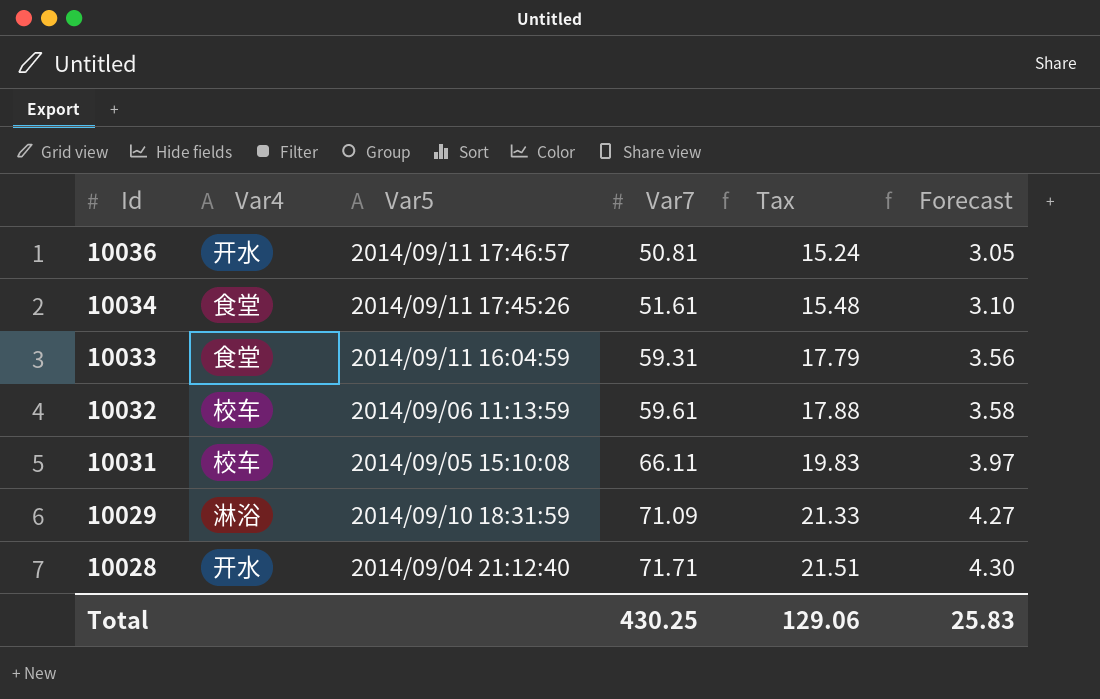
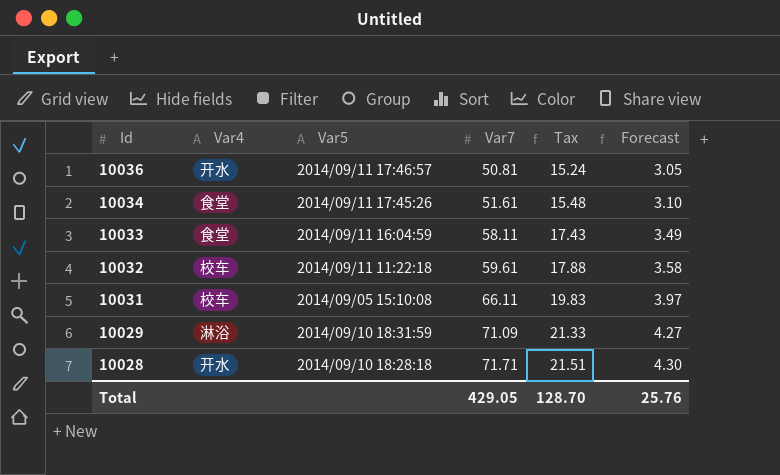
10033 | Var7: 59.31 -> 58.11
10033 | Tax: 17.79 -> 17.43
10033 | Forecast: 3.56 -> 3.49
10032 | Var5: 2014/09/06 11:13:59 -> 2014/09/11 11:22:18
10028 | Var5: 2014/09/04 21:12:40 -> 2014/09/10 18:28:18
Total | Var7: 430.25 -> 429.05
Total | Tax: 129.06 -> 128.70
Total | Forecast: 25.83 -> 25.76

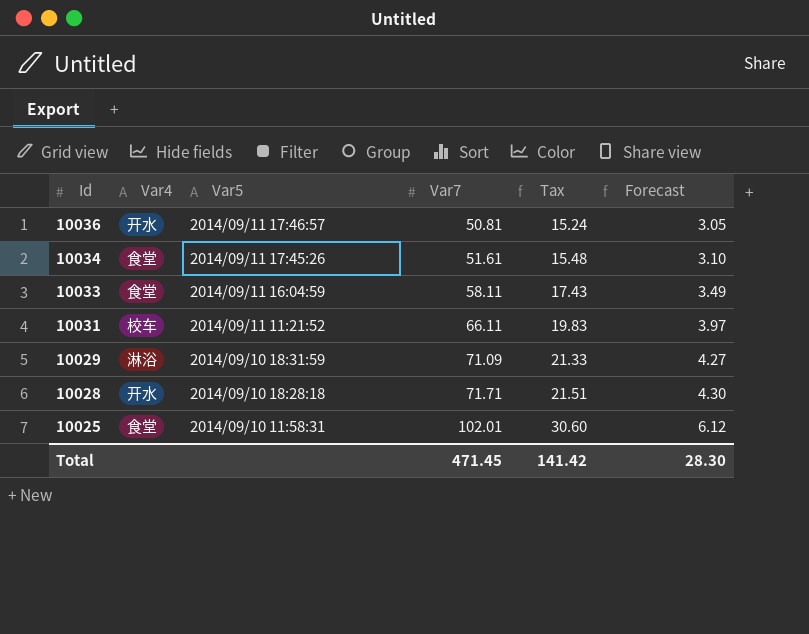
row 10032: 校车 | 2014/09/11 11:22:18 | 59.61 | 17.88 | 3.58 -> none
10031 | Var5: 2014/09/05 15:10:08 -> 2014/09/11 11:21:52
row 10025: none -> 食堂 | 2014/09/10 11:58:31 | 102.01 | 30.60 | 6.12
Total | Var7: 429.05 -> 471.45
Total | Tax: 128.70 -> 141.42
Total | Forecast: 25.76 -> 28.30

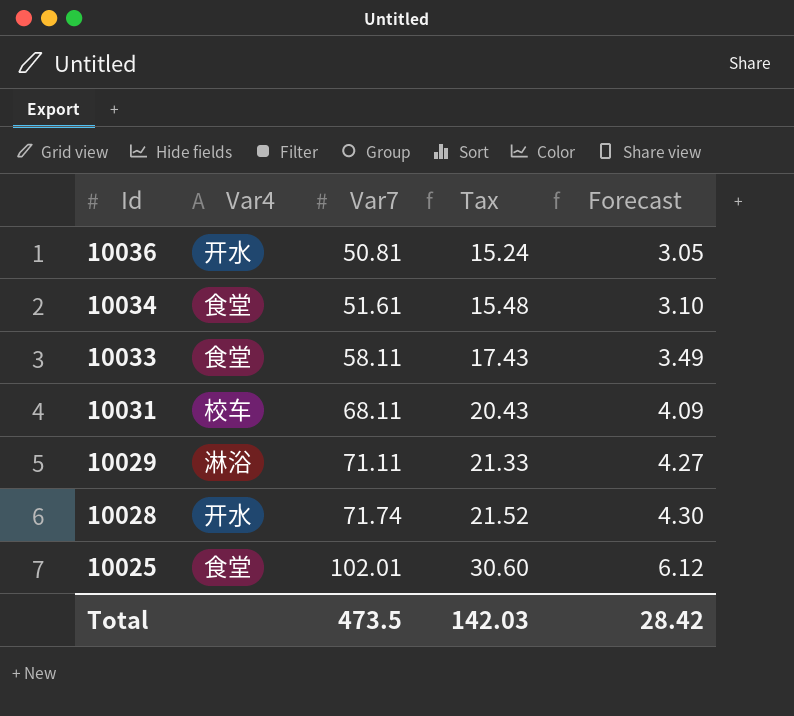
column Var5 | position: 3 -> none
10031 | Var7: 66.11 -> 68.11
10031 | Tax: 19.83 -> 20.43
10031 | Forecast: 3.97 -> 4.09
10029 | Var7: 71.09 -> 71.11
10028 | Var7: 71.71 -> 71.74
10028 | Tax: 21.51 -> 21.52
Total | Var7: 471.45 -> 473.5
Total | Tax: 141.42 -> 142.03
Total | Forecast: 28.30 -> 28.42

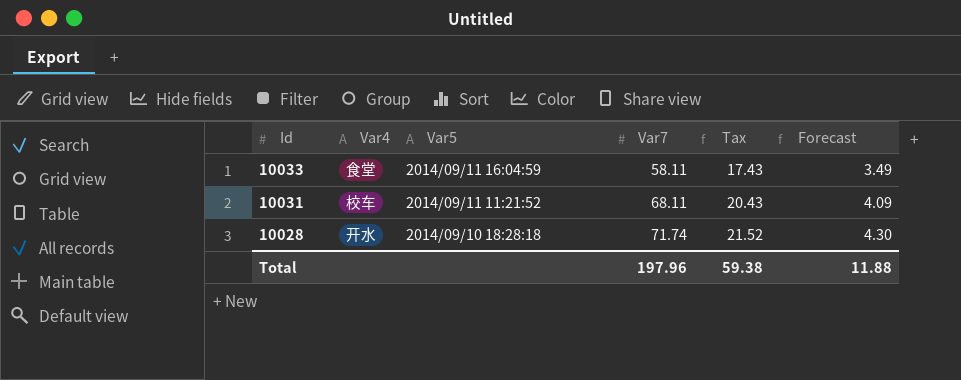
column Var5 | position: none -> 3
row 10036: 开水 | 50.81 | 15.24 | 3.05 -> none
row 10034: 食堂 | 51.61 | 15.48 | 3.10 -> none
row 10029: 淋浴 | 71.11 | 21.33 | 4.27 -> none
row 10025: 食堂 | 102.01 | 30.60 | 6.12 -> none
Total | Var7: 473.5 -> 197.96
Total | Tax: 142.03 -> 59.38
Total | Forecast: 28.42 -> 11.88

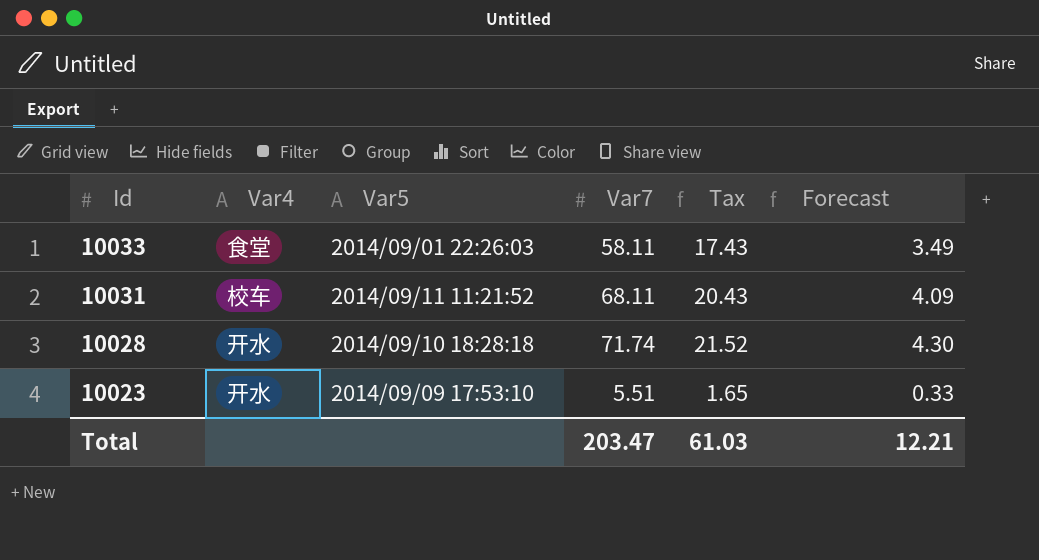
10033 | Var5: 2014/09/11 16:04:59 -> 2014/09/01 22:26:03
row 10023: none -> 开水 | 2014/09/09 17:53:10 | 5.51 | 1.65 | 0.33
Total | Var7: 197.96 -> 203.47
Total | Tax: 59.38 -> 61.03
Total | Forecast: 11.88 -> 12.21

